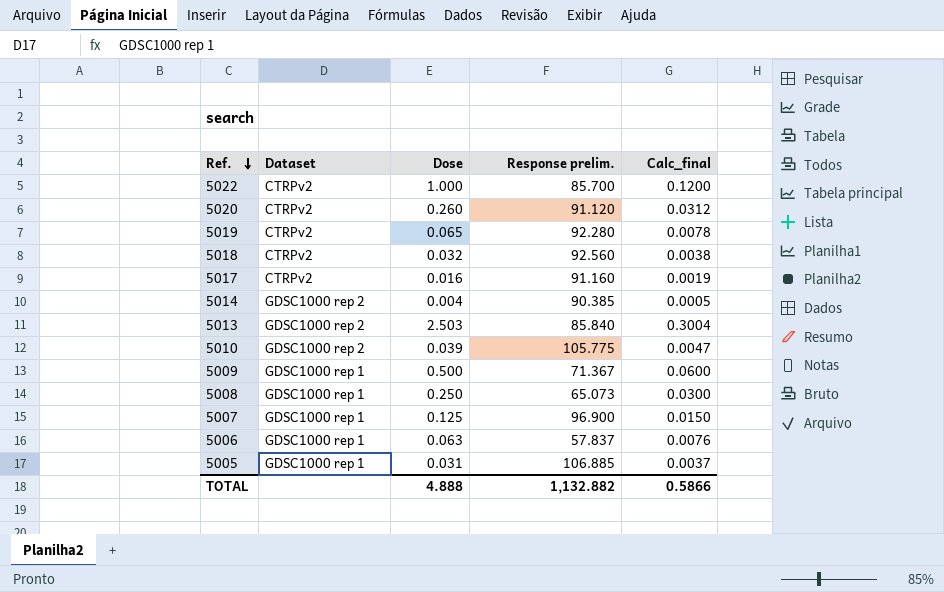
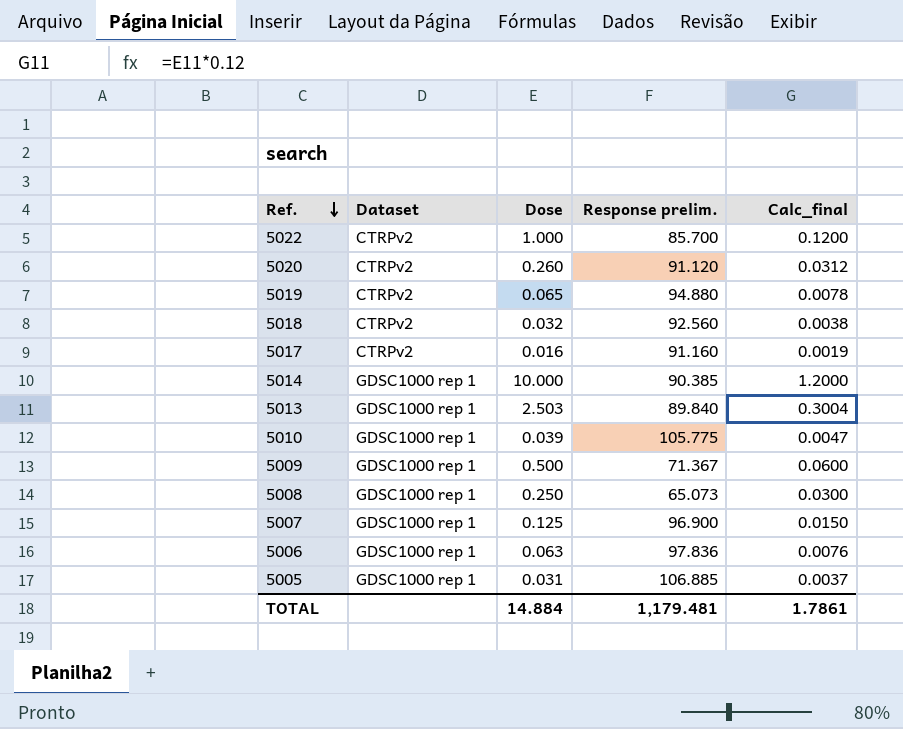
5019 | Response prelim.: 92.280 -> 94.880
5014 | Dataset: GDSC1000 rep 2 -> GDSC1000 rep 1
5014 | Dose: 0.004 -> 10.000
5014 | Calc_final: 0.0005 -> 1.2000
5013 | Dataset: GDSC1000 rep 2 -> GDSC1000 rep 1
5013 | Response prelim.: 85.840 -> 89.840
5010 | Dataset: GDSC1000 rep 2 -> GDSC1000 rep 1
5006 | Response prelim.: 57.837 -> 97.836
TOTAL | Dose: 4.888 -> 14.884
TOTAL | Response prelim.: 1,132.882 -> 1,179.481
TOTAL | Calc_final: 0.5866 -> 1.7861

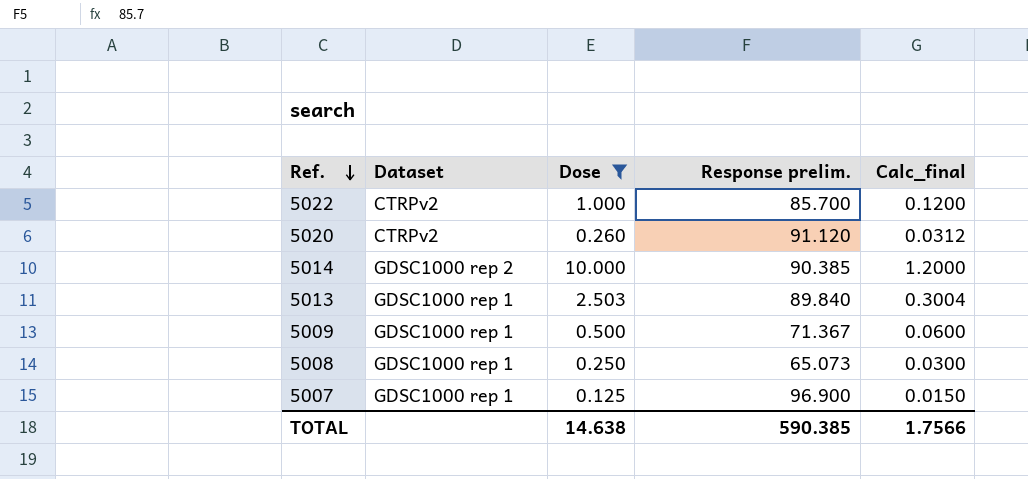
filter: none -> Dose >= 0.125
5014 | Dataset: GDSC1000 rep 1 -> GDSC1000 rep 2
TOTAL | Dose: 14.884 -> 14.638
TOTAL | Response prelim.: 1,179.481 -> 590.385
TOTAL | Calc_final: 1.7861 -> 1.7566

